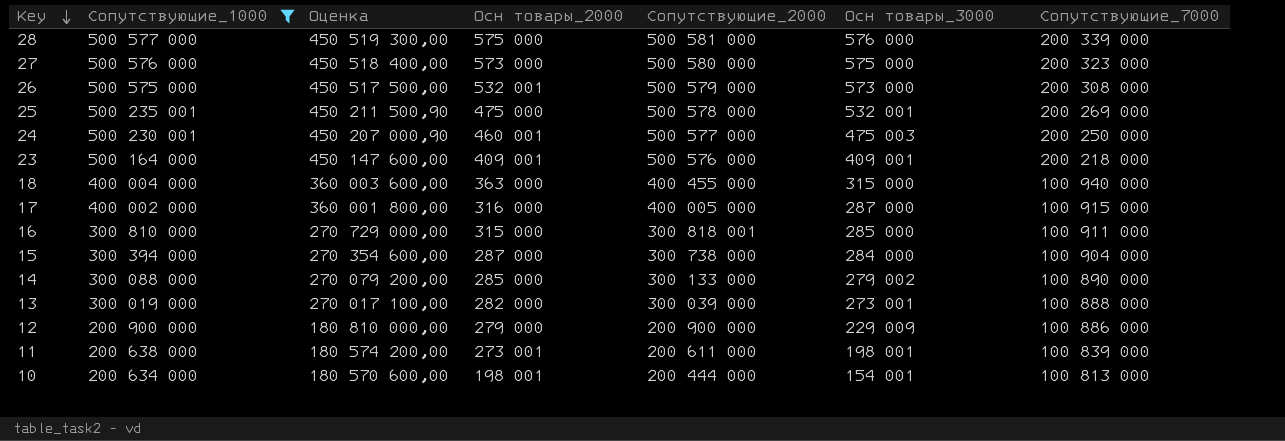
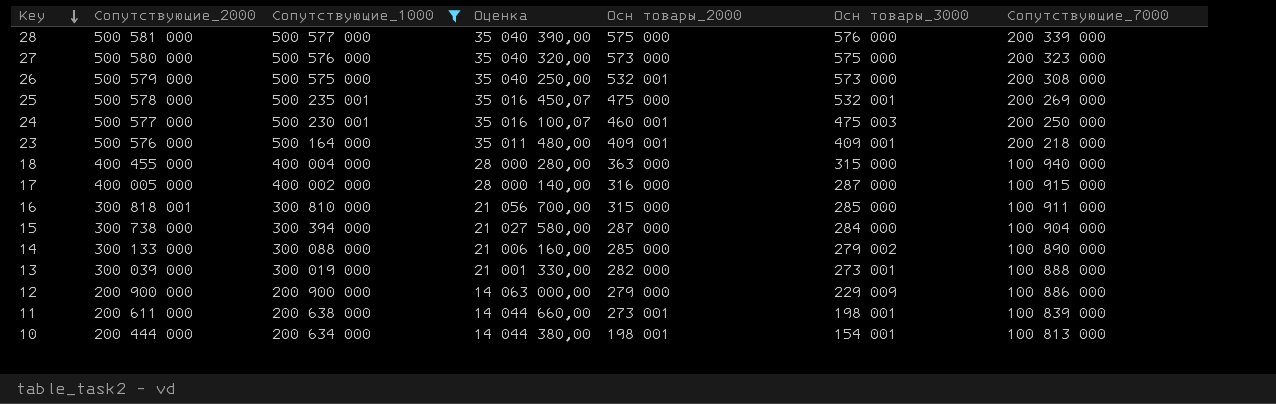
column Сопутствующие_2000 | position: 5 -> 2
column Оценка | formula: [Сопутствующие_1000] * 0,9 -> [Сопутствующие_1000] * 0,07

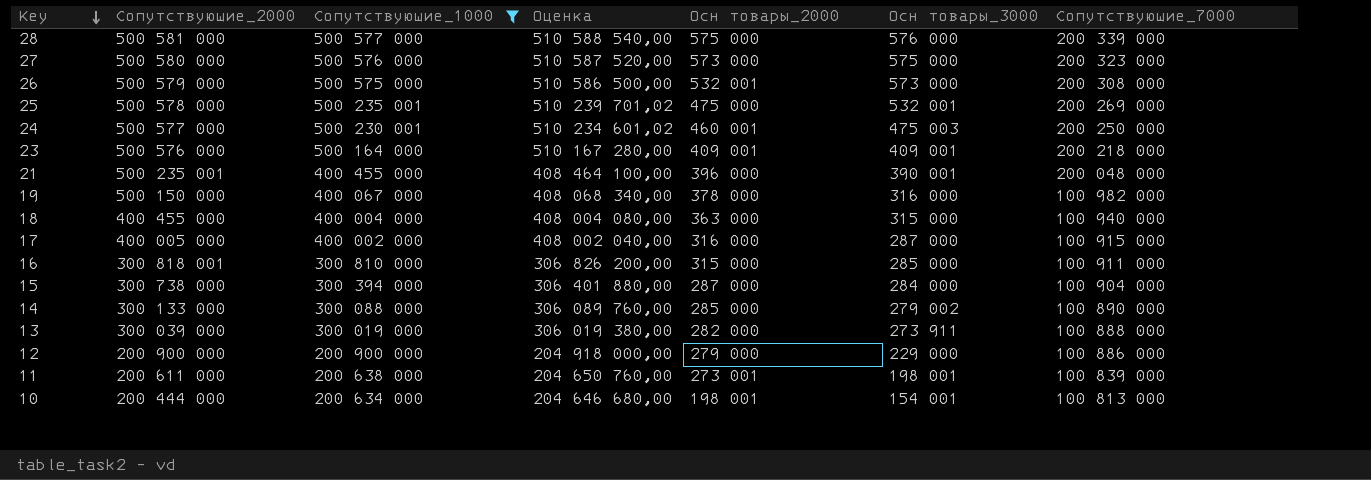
column Оценка | formula: [Сопутствующие_1000] * 0,07 -> [Сопутствующие_1000] * 1,02
row 21: none -> 500 235 001 | 400 455 000 | 408 464 100,00 | 396 000 | 390 001 | 200 048 000
row 19: none -> 500 150 000 | 400 067 000 | 408 068 340,00 | 378 000 | 316 000 | 100 982 000
13 | Осн товары_3000: 273 001 -> 273 911
12 | Осн товары_3000: 229 009 -> 229 000

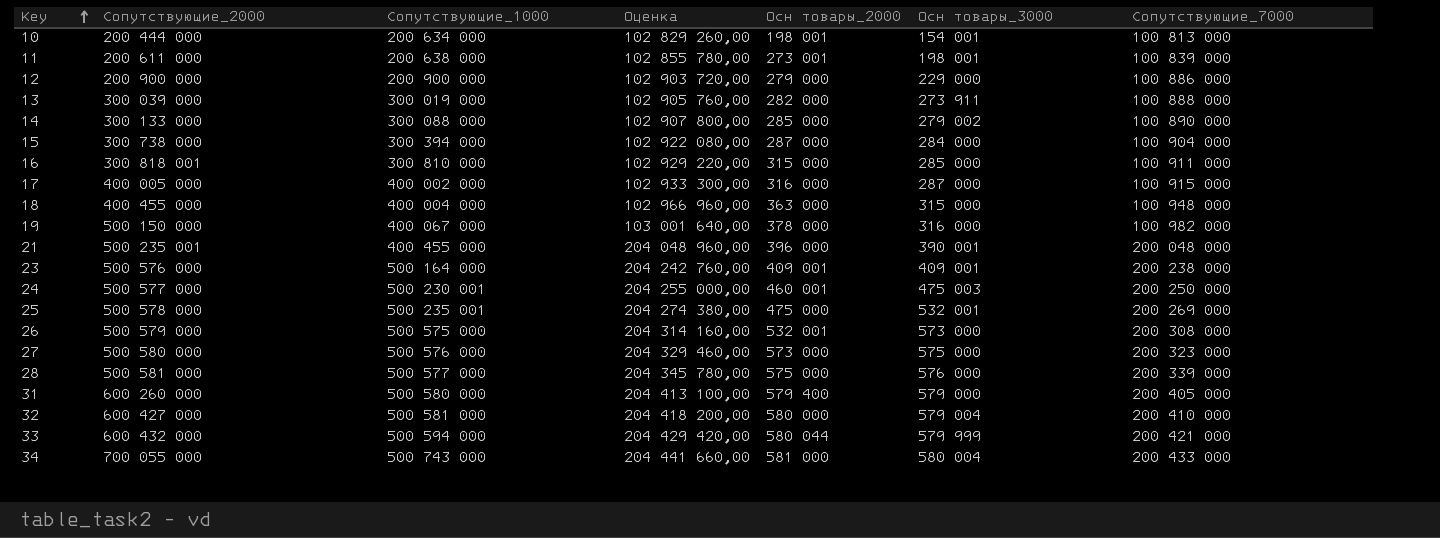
filter: Сопутствующие_1000 <= 500 577 000 -> none
row order: Key descending -> Key ascending
column Оценка | formula: [Сопутствующие_1000] * 1,02 -> [Сопутствующие_7000] * 1,02
18 | Сопутствующие_7000: 100 940 000 -> 100 948 000
23 | Сопутствующие_7000: 200 218 000 -> 200 238 000

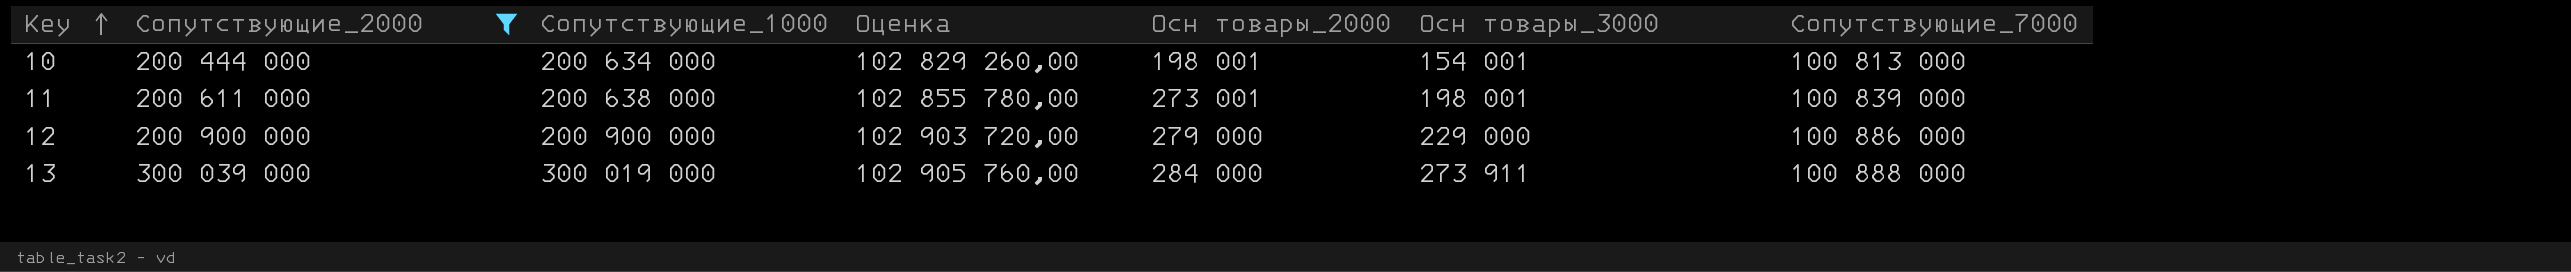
filter: none -> Сопутствующие_2000 <= 300 039 000
13 | Осн товары_2000: 282 000 -> 284 000

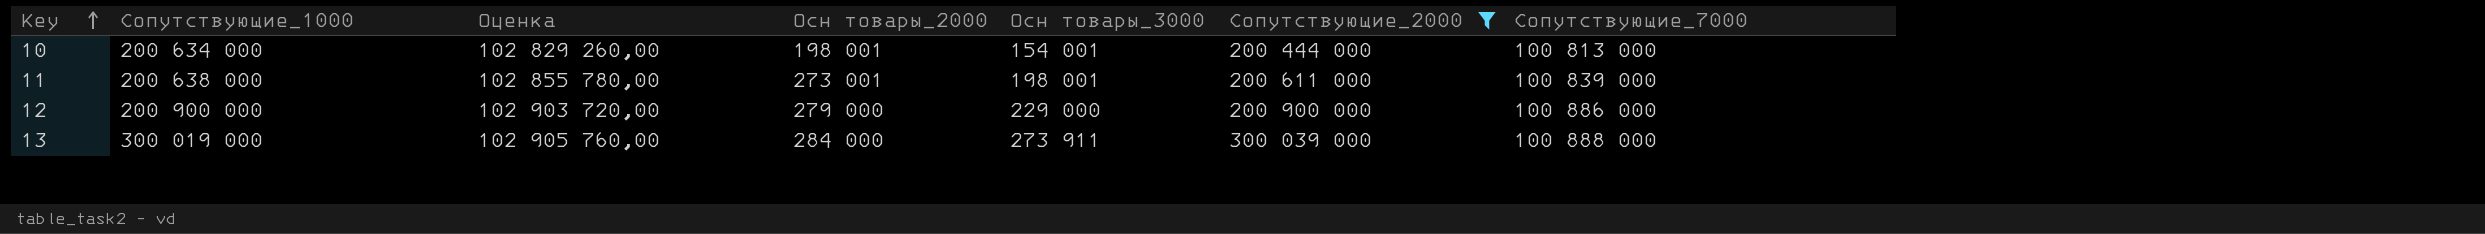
column Сопутствующие_2000 | position: 2 -> 6

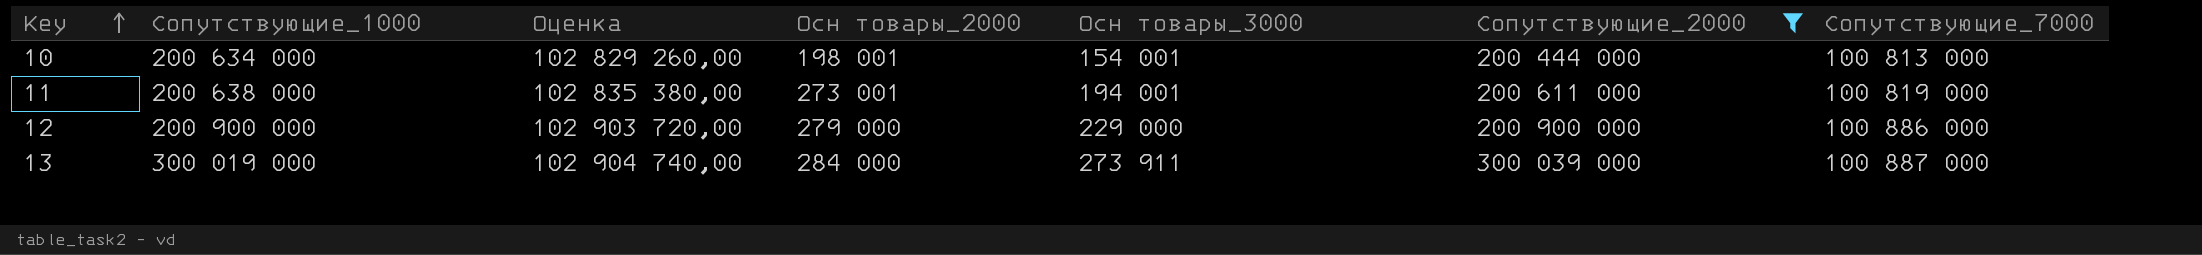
11 | Оценка: 102 855 780,00 -> 102 835 380,00
11 | Осн товары_3000: 198 001 -> 194 001
11 | Сопутствующие_7000: 100 839 000 -> 100 819 000
13 | Оценка: 102 905 760,00 -> 102 904 740,00
13 | Сопутствующие_7000: 100 888 000 -> 100 887 000

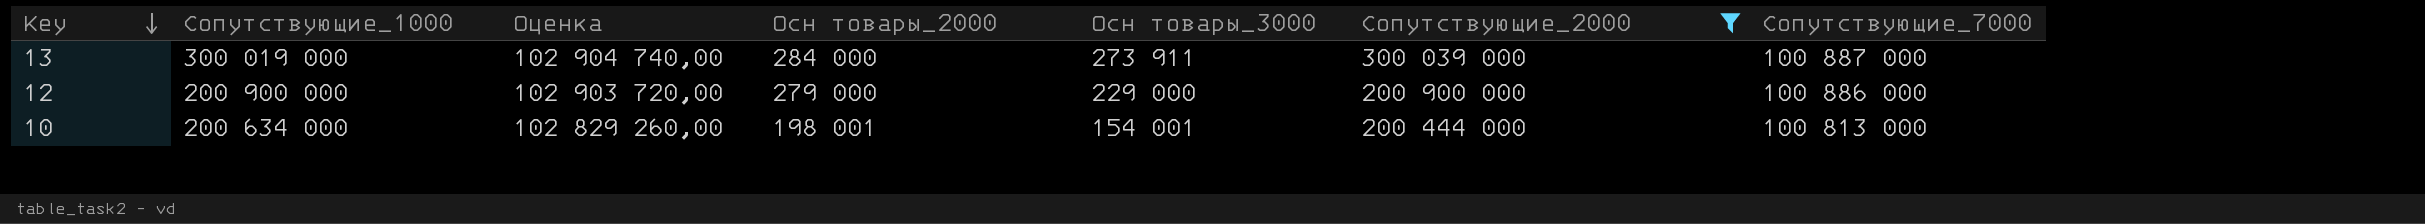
row order: Key ascending -> Key descending
row 11: 200 638 000 | 102 835 380,00 | 273 001 | 194 001 | 200 611 000 | 100 819 000 -> none

